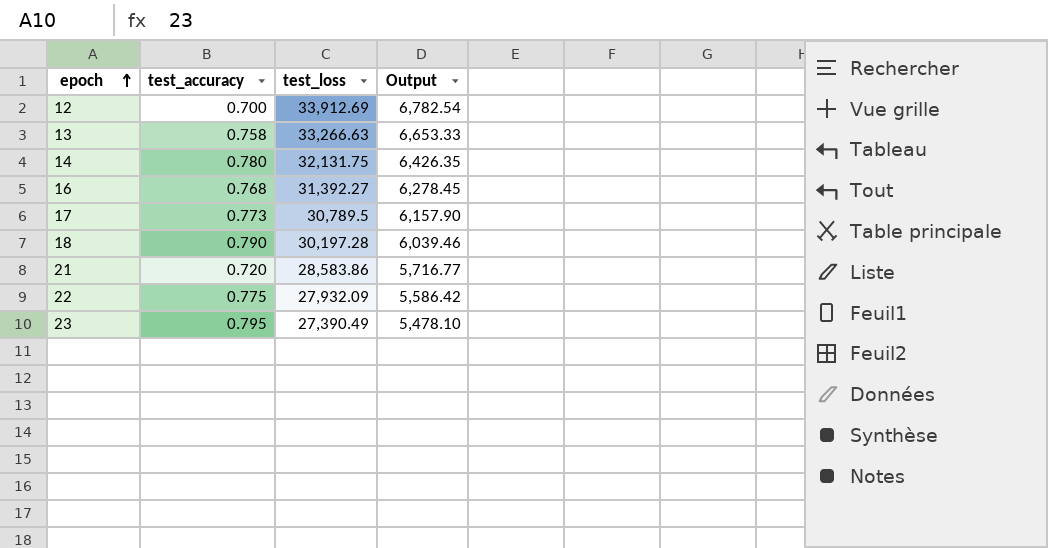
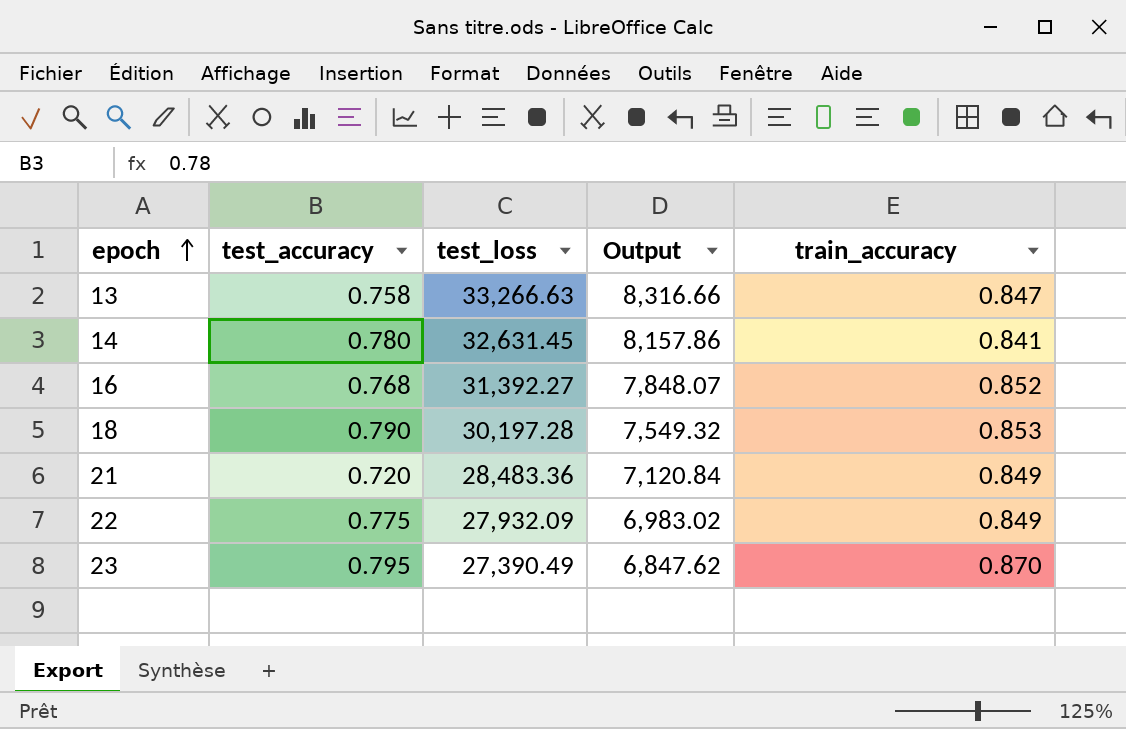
column Output | formula: [test_loss] * 0.2 -> [test_loss] * 0.25
column train_accuracy | position: none -> 5
row 12: 0.700 | 33,912.69 | 6,782.54 -> none
row 17: 0.773 | 30,789.5 | 6,157.90 -> none
14 | test_loss: 32,131.75 -> 32,631.45
21 | test_loss: 28,583.86 -> 28,483.36

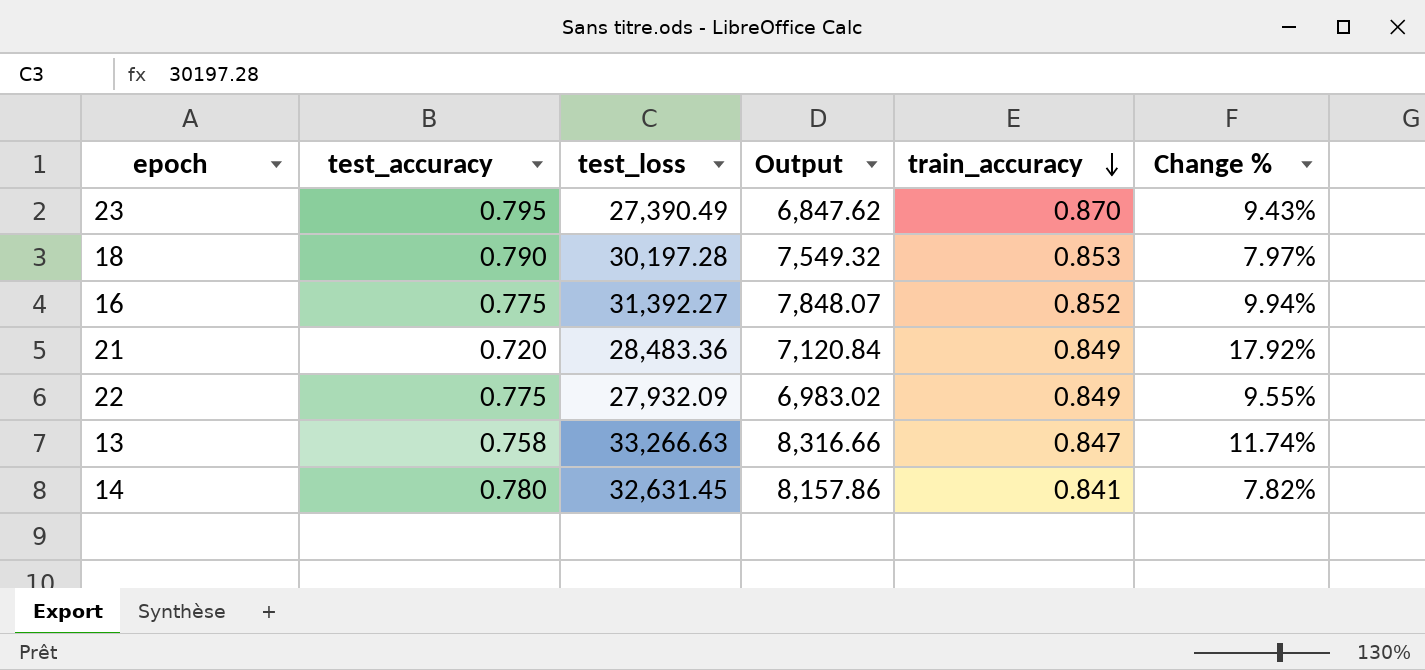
row order: epoch ascending -> train_accuracy descending
column Change % | formula: none -> ([train_accuracy] - [test_accuracy]) / [test_accuracy]
16 | test_accuracy: 0.768 -> 0.775

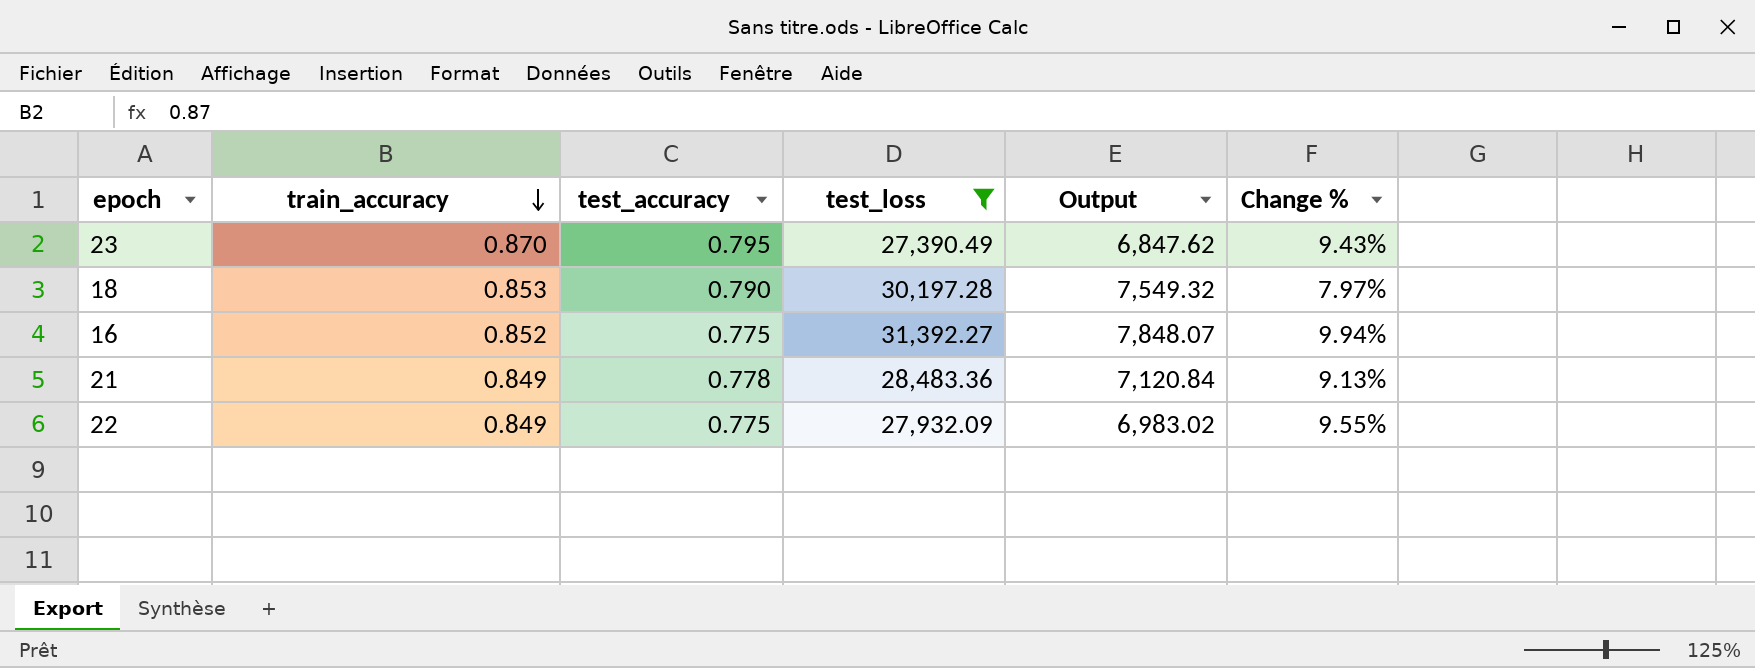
filter: none -> test_loss <= 31,392.27
column train_accuracy | position: 5 -> 2
21 | test_accuracy: 0.720 -> 0.778
21 | Change %: 17.92% -> 9.13%

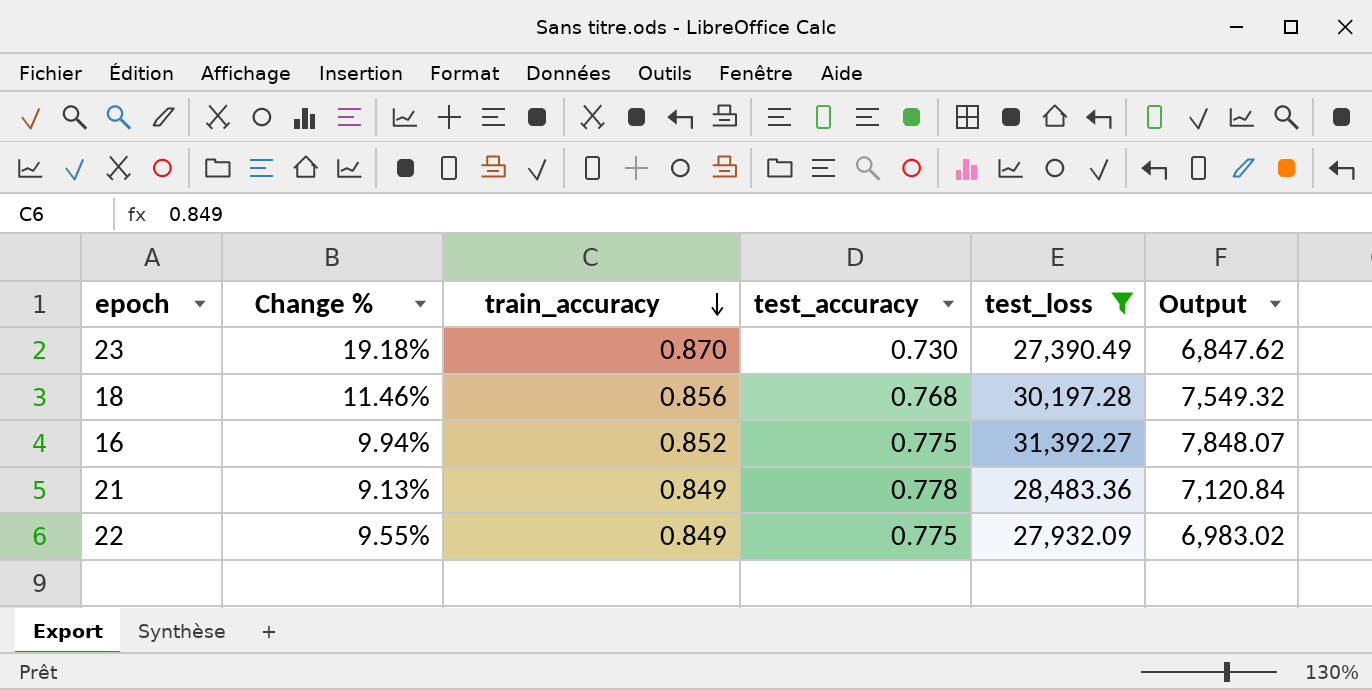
column Change % | position: 6 -> 2
23 | Change %: 9.43% -> 19.18%
23 | test_accuracy: 0.795 -> 0.730
18 | Change %: 7.97% -> 11.46%
18 | train_accuracy: 0.853 -> 0.856
18 | test_accuracy: 0.790 -> 0.768

